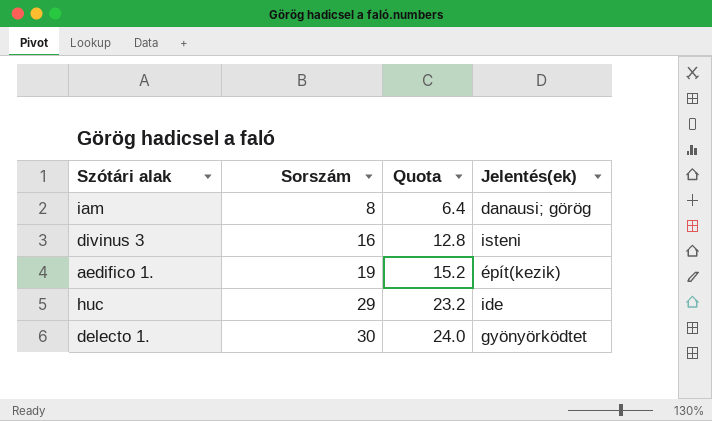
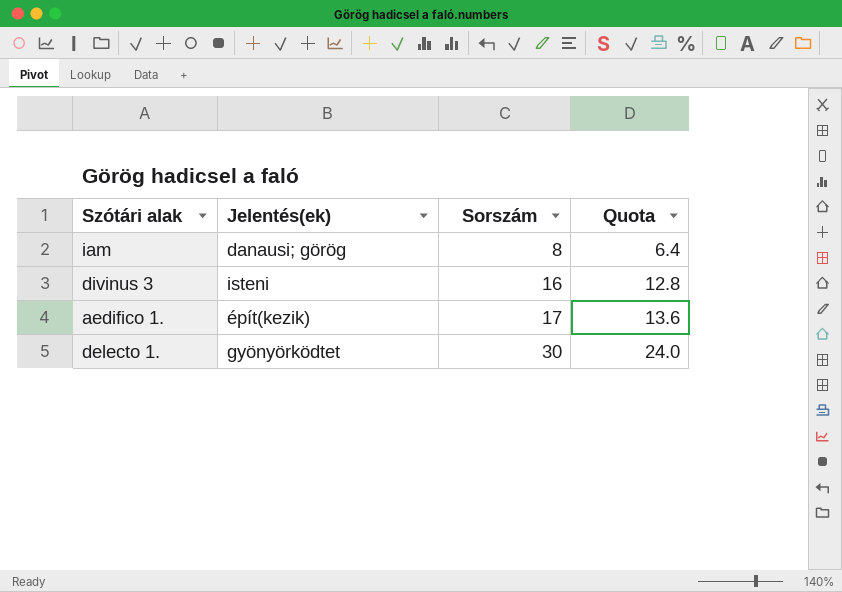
column Jelentés(ek) | position: 4 -> 2
row huc: 29 | 23.2 | ide -> none
aedifico 1. | Sorszám: 19 -> 17
aedifico 1. | Quota: 15.2 -> 13.6

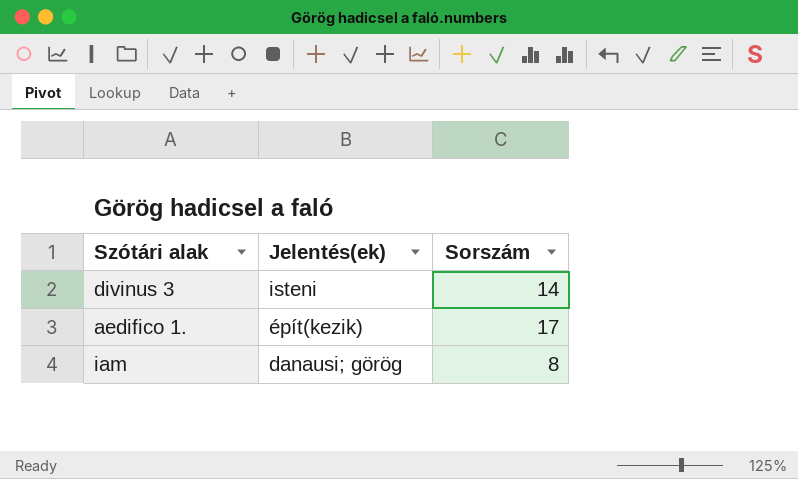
row order: Sorszám ascending -> Jelentés(ek) descending
column Quota | formula: [Sorszám] * 0.8 -> none
row delecto 1.: gyönyörködtet | 30 | 24.0 -> none
divinus 3 | Sorszám: 16 -> 14

